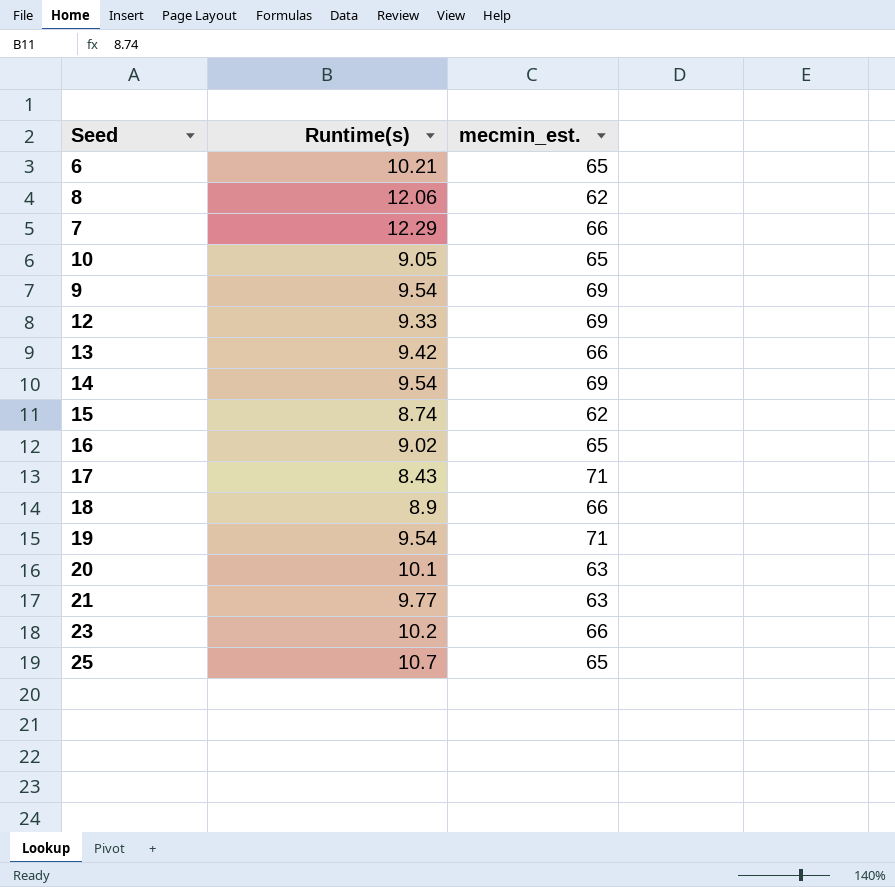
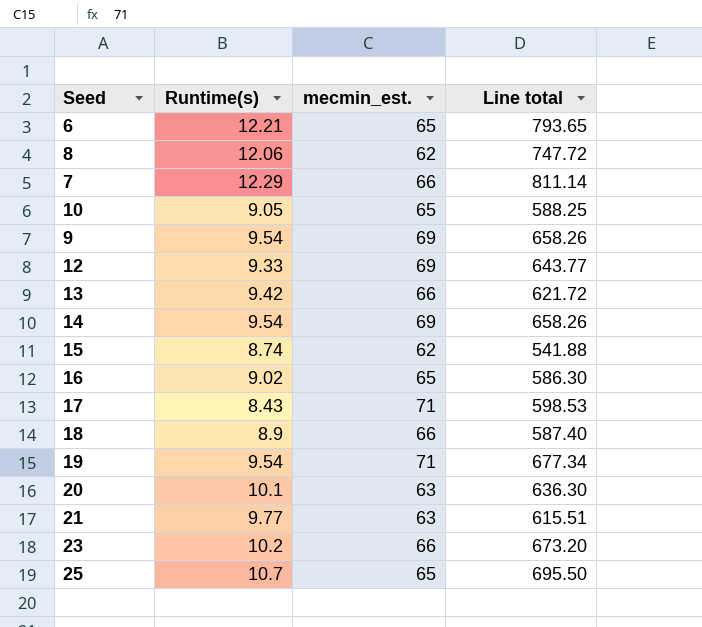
column Line total | formula: none -> [Runtime(s)] * [mecmin_est.]
6 | Runtime(s): 10.21 -> 12.21

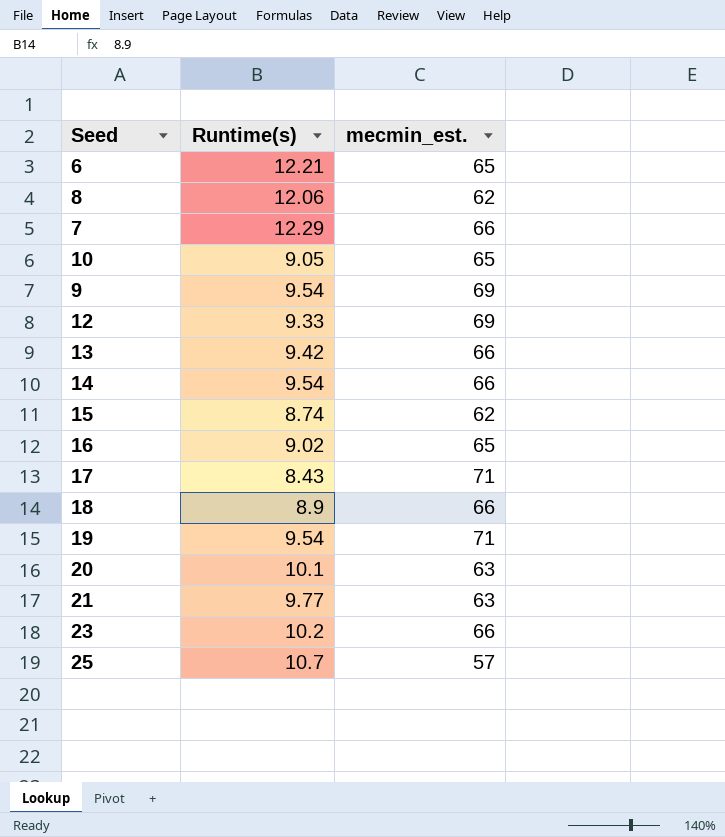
column Line total | formula: [Runtime(s)] * [mecmin_est.] -> none
14 | mecmin_est.: 69 -> 66
25 | mecmin_est.: 65 -> 57

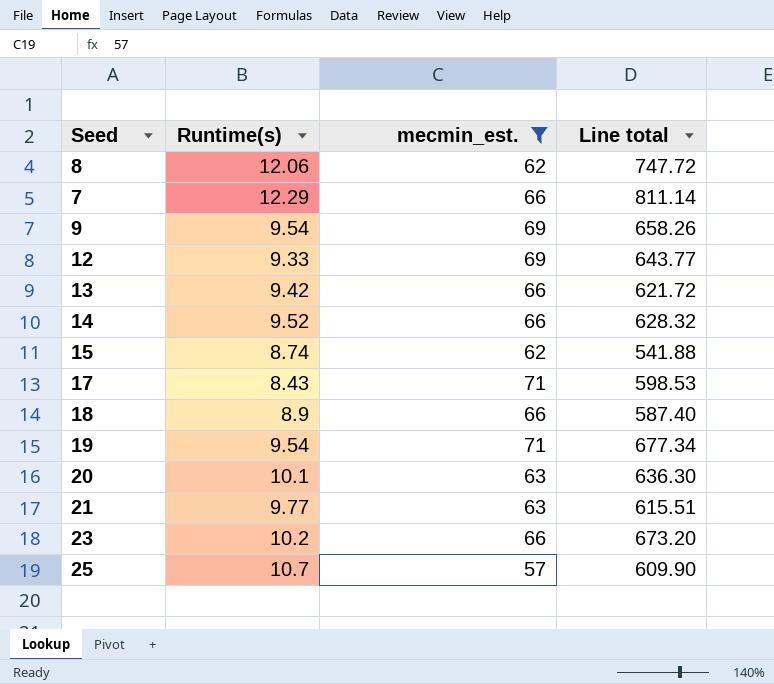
filter: none -> mecmin_est. != 65
column Line total | formula: none -> [Runtime(s)] * [mecmin_est.]
14 | Runtime(s): 9.54 -> 9.52

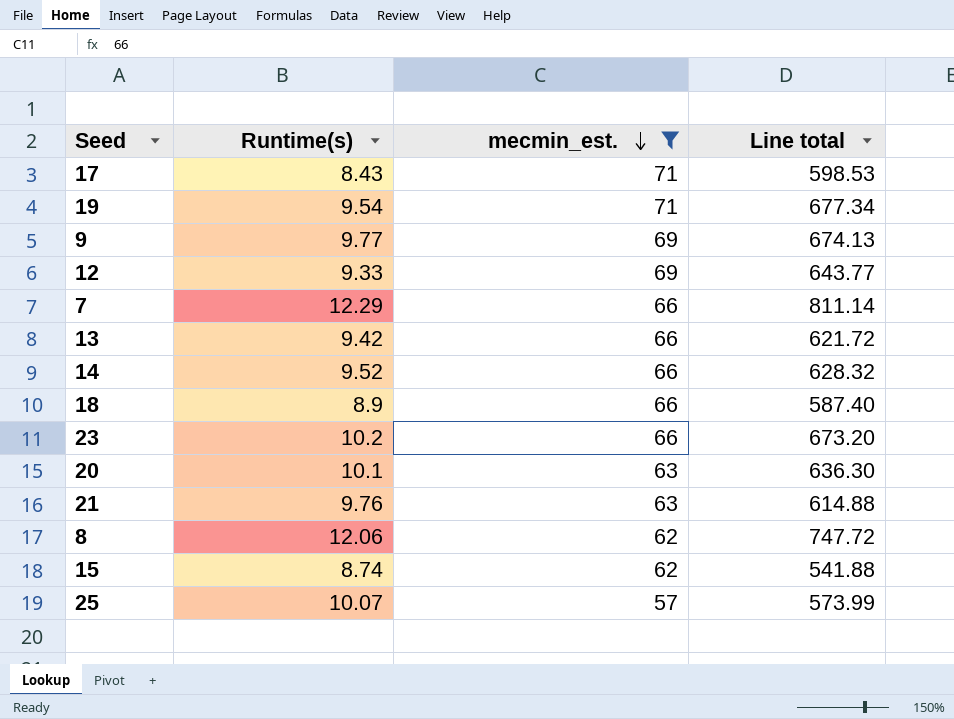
row order: none -> mecmin_est. descending
9 | Runtime(s): 9.54 -> 9.77
9 | Line total: 658.26 -> 674.13
21 | Runtime(s): 9.77 -> 9.76
21 | Line total: 615.51 -> 614.88
25 | Runtime(s): 10.7 -> 10.07
25 | Line total: 609.90 -> 573.99

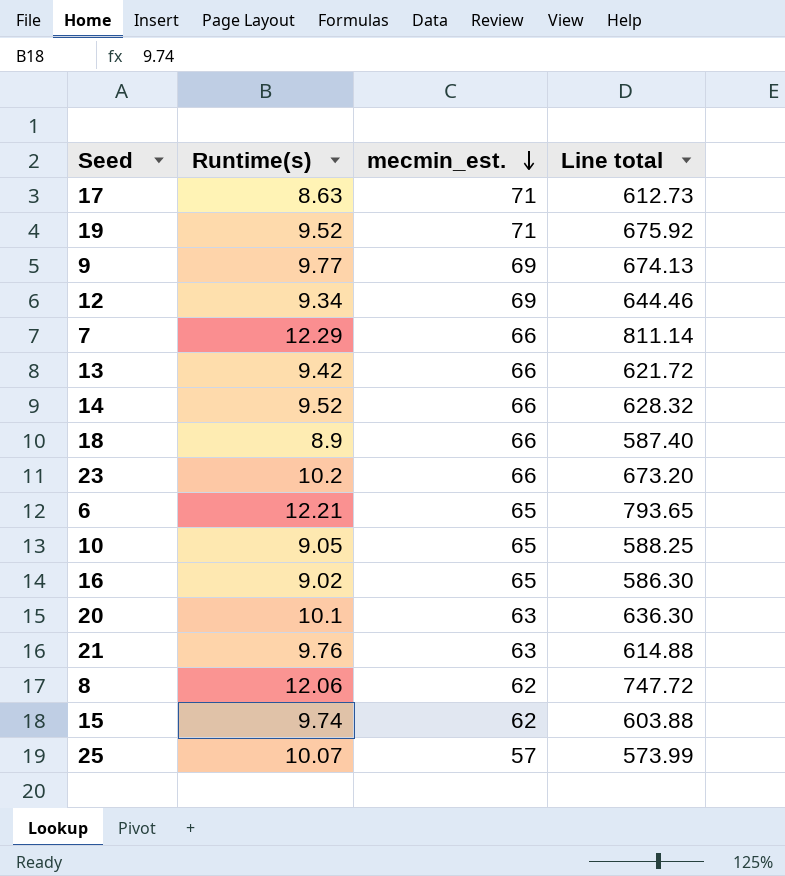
filter: mecmin_est. != 65 -> none
17 | Runtime(s): 8.43 -> 8.63
17 | Line total: 598.53 -> 612.73
19 | Runtime(s): 9.54 -> 9.52
19 | Line total: 677.34 -> 675.92
12 | Runtime(s): 9.33 -> 9.34
12 | Line total: 643.77 -> 644.46
15 | Runtime(s): 8.74 -> 9.74
15 | Line total: 541.88 -> 603.88

